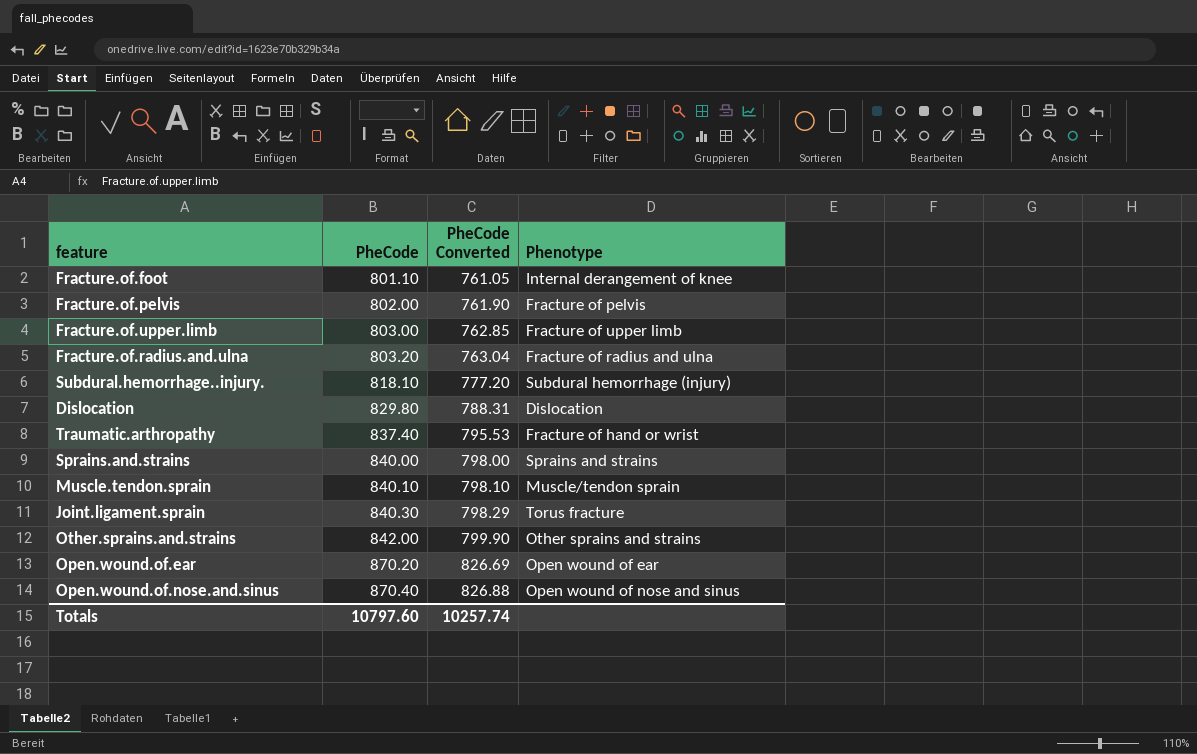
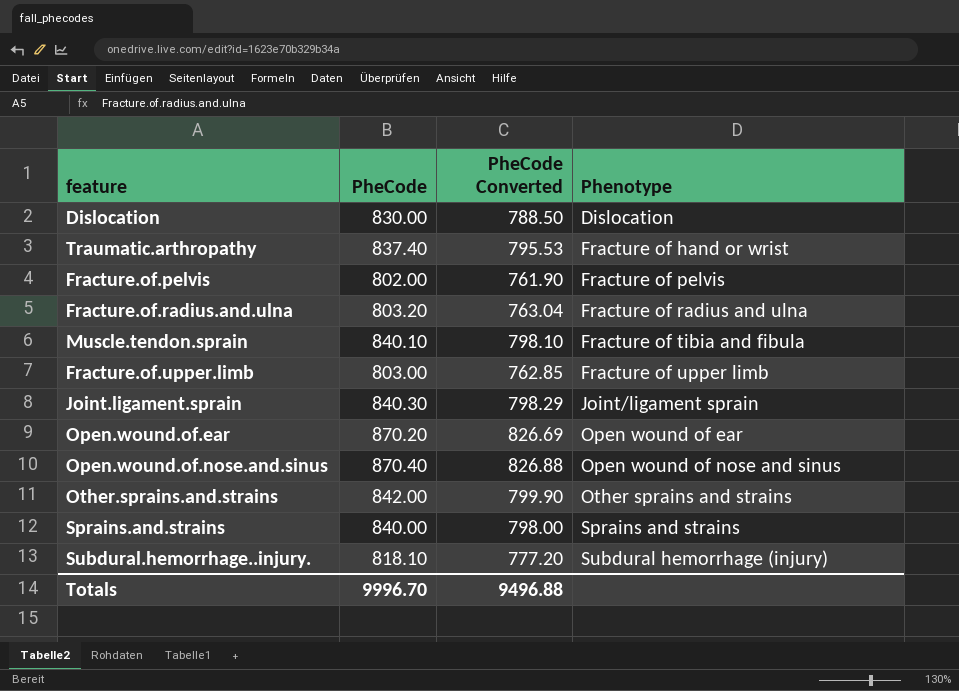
row order: PheCode ascending -> Phenotype ascending
row Fracture.of.foot: 801.10 | 761.05 | Internal derangement of knee -> none
Dislocation | PheCode: 829.80 -> 830.00
Dislocation | PheCode Converted: 788.31 -> 788.50
Muscle.tendon.sprain | Phenotype: Muscle/tendon sprain -> Fracture of tibia and fibula
Joint.ligament.sprain | Phenotype: Torus fracture -> Joint/ligament sprain
Totals | PheCode: 10797.60 -> 9996.70
Totals | PheCode Converted: 10257.74 -> 9496.88

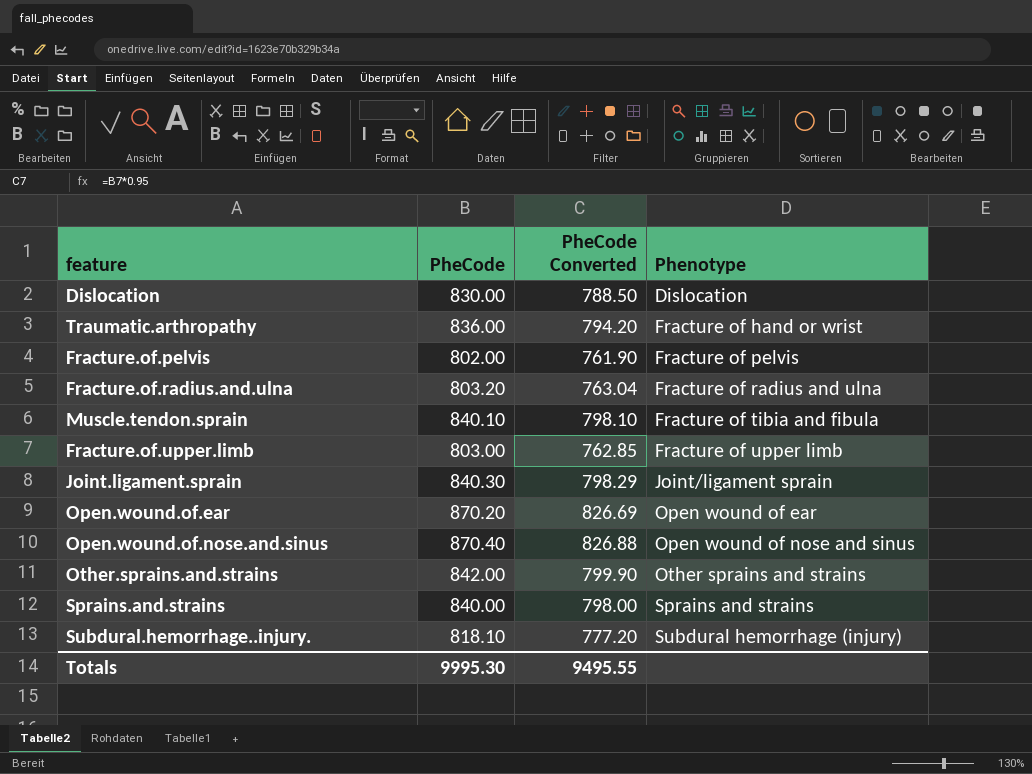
Traumatic.arthropathy | PheCode: 837.40 -> 836.00
Traumatic.arthropathy | PheCode Converted: 795.53 -> 794.20
Totals | PheCode: 9996.70 -> 9995.30
Totals | PheCode Converted: 9496.88 -> 9495.55

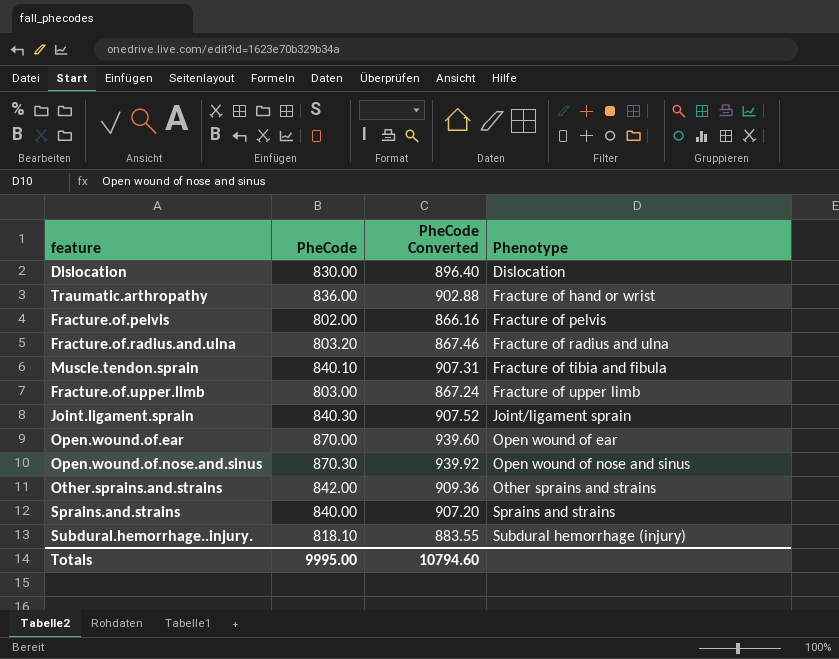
column PheCode Converted | formula: [PheCode] * 0.95 -> [PheCode] * 1.08
Open.wound.of.ear | PheCode: 870.20 -> 870.00
Open.wound.of.nose.and.sinus | PheCode: 870.40 -> 870.30
Totals | PheCode: 9995.30 -> 9995.00
Totals | PheCode Converted: 9495.55 -> 10794.60

